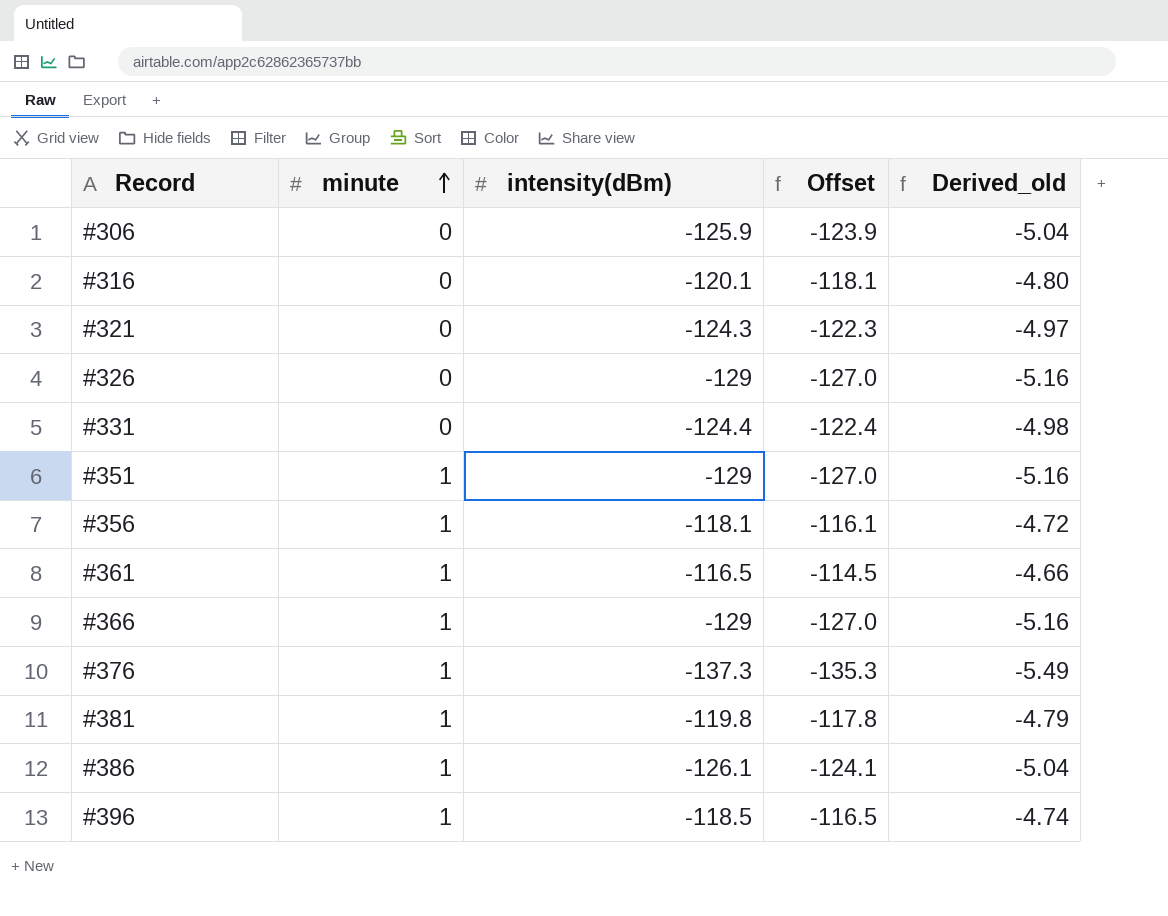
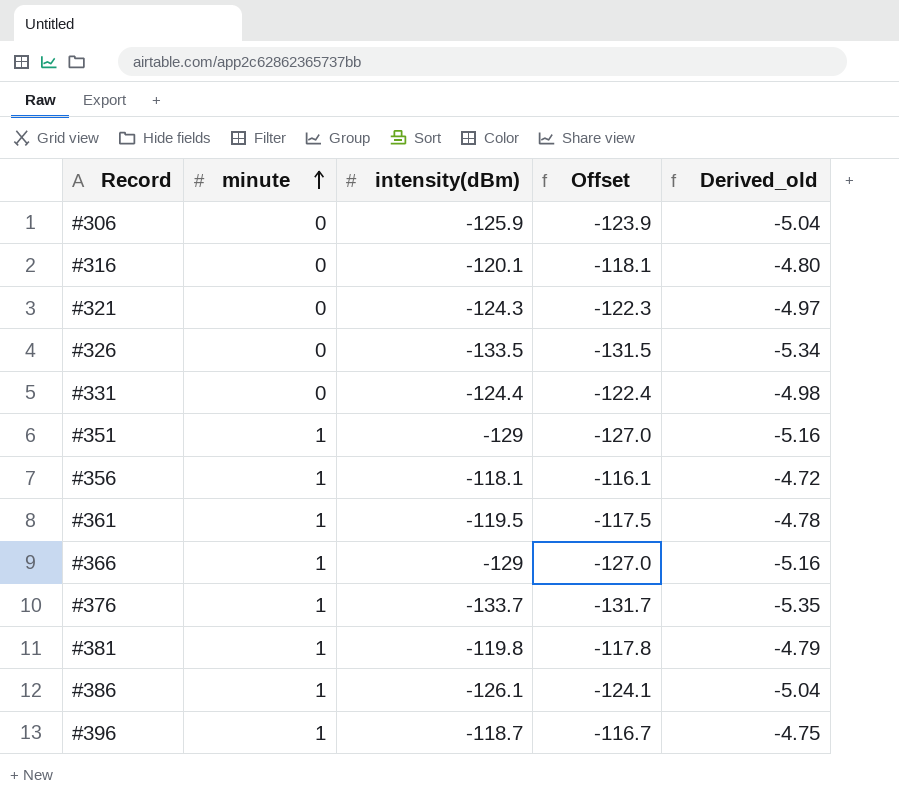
#326 | intensity(dBm): -129 -> -133.5
#326 | Offset: -127.0 -> -131.5
#326 | Derived_old: -5.16 -> -5.34
#361 | intensity(dBm): -116.5 -> -119.5
#361 | Offset: -114.5 -> -117.5
#361 | Derived_old: -4.66 -> -4.78
#376 | intensity(dBm): -137.3 -> -133.7
#376 | Offset: -135.3 -> -131.7
#376 | Derived_old: -5.49 -> -5.35
#396 | intensity(dBm): -118.5 -> -118.7
#396 | Offset: -116.5 -> -116.7
#396 | Derived_old: -4.74 -> -4.75

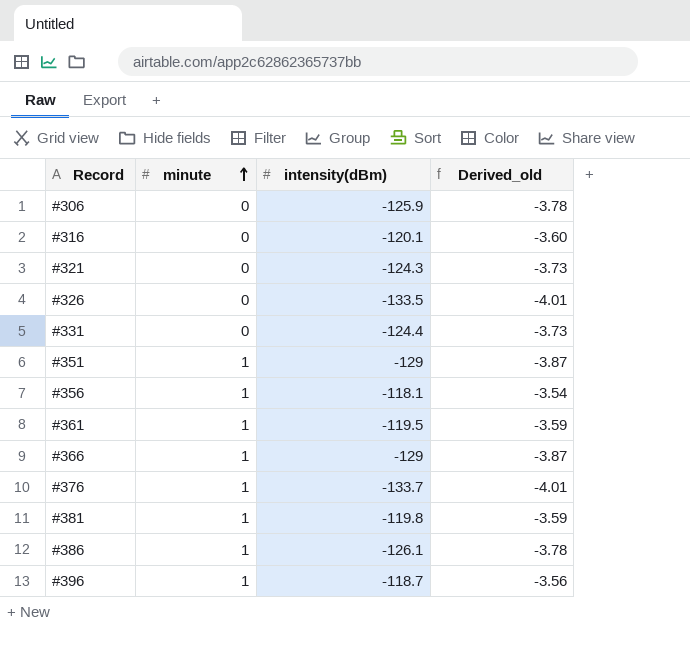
column Offset | formula: [intensity(dBm)] + 2 -> none
column Derived_old | formula: [intensity(dBm)] * 0.04 -> [intensity(dBm)] * 0.03

